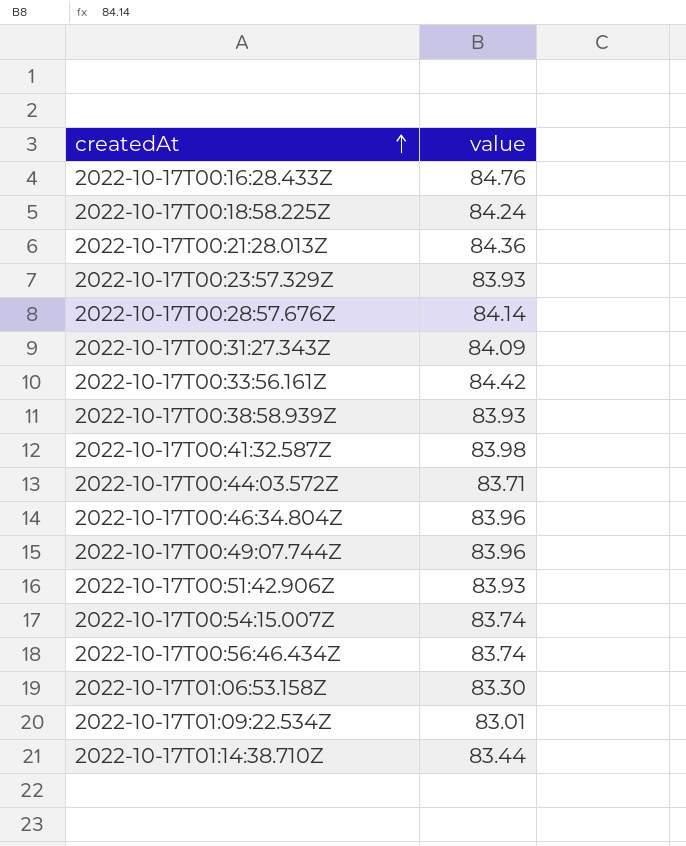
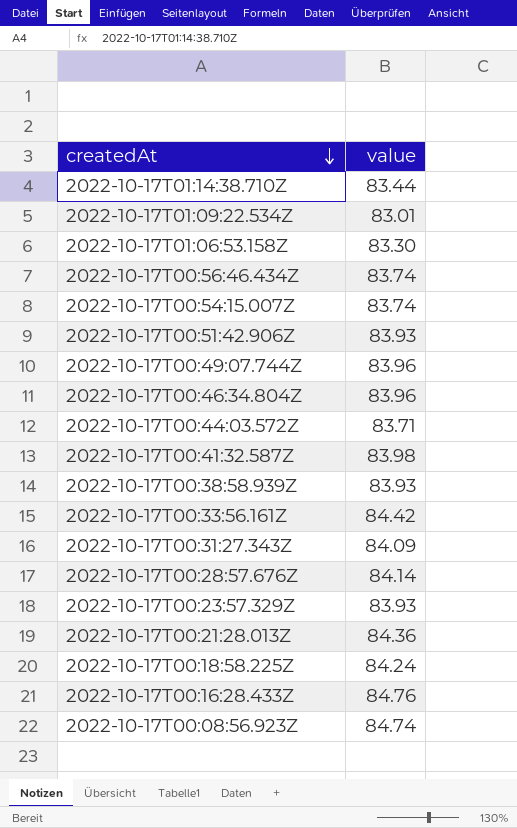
row order: createdAt ascending -> createdAt descending
row 2022-10-17T00:08:56.923Z: none -> 84.74

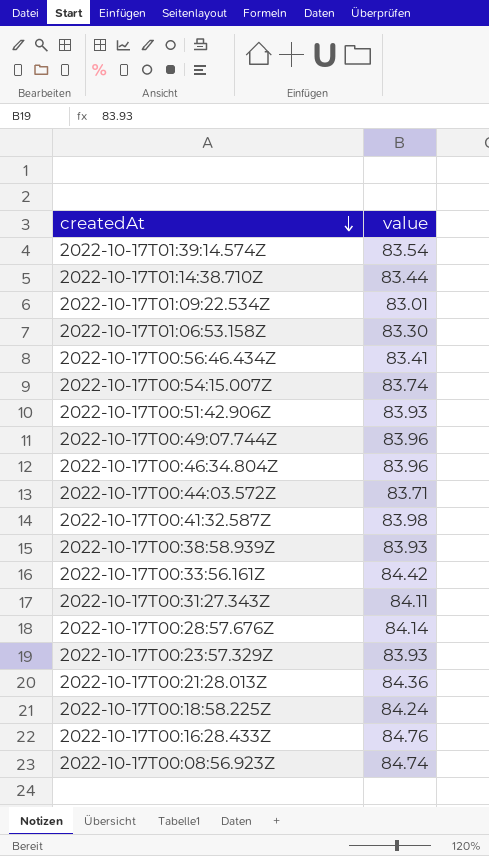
row 2022-10-17T01:39:14.574Z: none -> 83.54
2022-10-17T00:56:46.434Z | value: 83.74 -> 83.41
2022-10-17T00:31:27.343Z | value: 84.09 -> 84.11

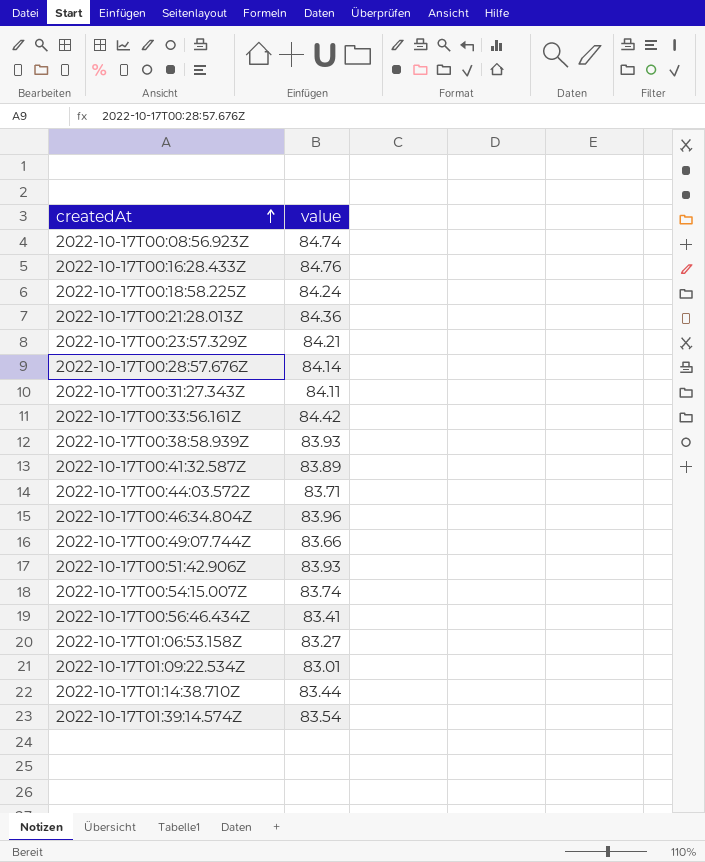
row order: createdAt descending -> createdAt ascending
2022-10-17T00:23:57.329Z | value: 83.93 -> 84.21
2022-10-17T00:41:32.587Z | value: 83.98 -> 83.89
2022-10-17T00:49:07.744Z | value: 83.96 -> 83.66
2022-10-17T01:06:53.158Z | value: 83.30 -> 83.27

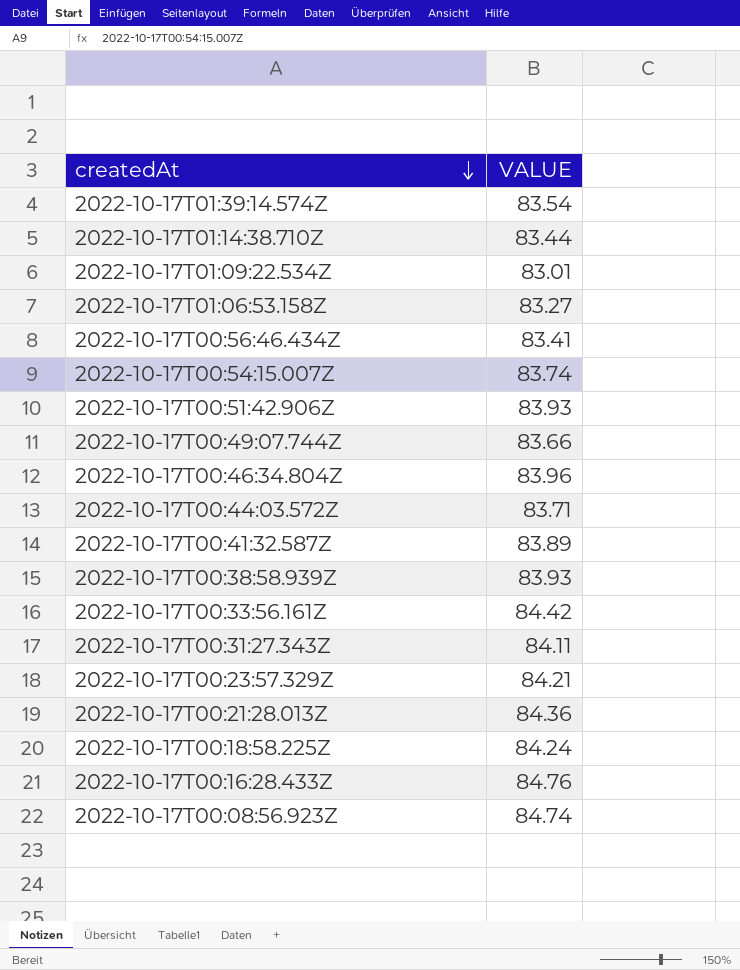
row order: createdAt ascending -> createdAt descending
column name: value -> VALUE
row 2022-10-17T00:28:57.676Z: 84.14 -> none

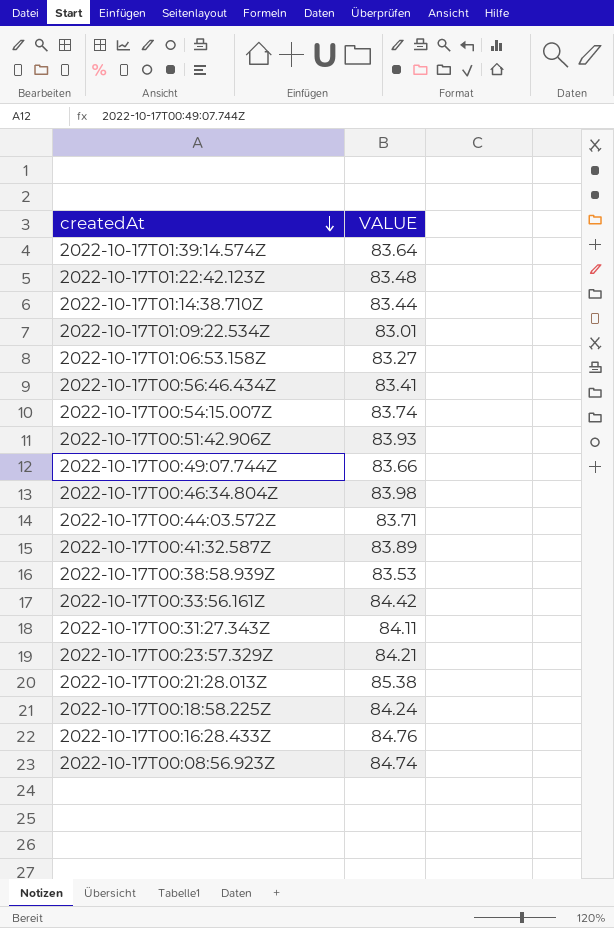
2022-10-17T01:39:14.574Z | VALUE: 83.54 -> 83.64
row 2022-10-17T01:22:42.123Z: none -> 83.48
2022-10-17T00:46:34.804Z | VALUE: 83.96 -> 83.98
2022-10-17T00:38:58.939Z | VALUE: 83.93 -> 83.53
2022-10-17T00:21:28.013Z | VALUE: 84.36 -> 85.38

